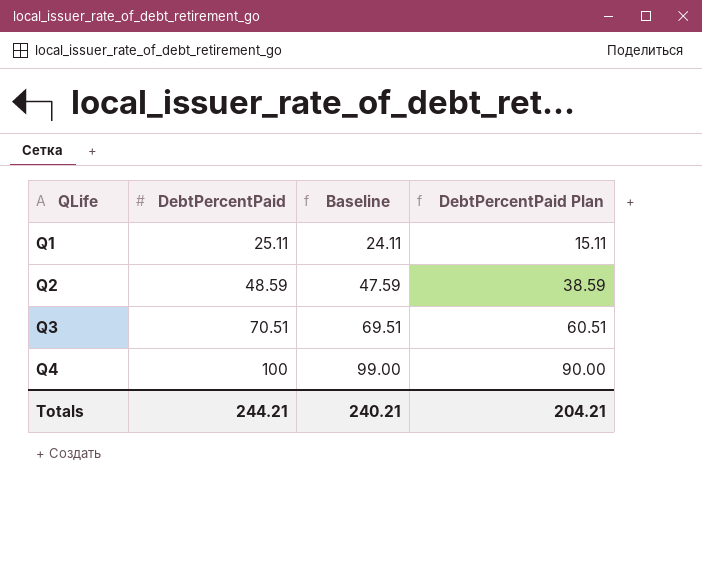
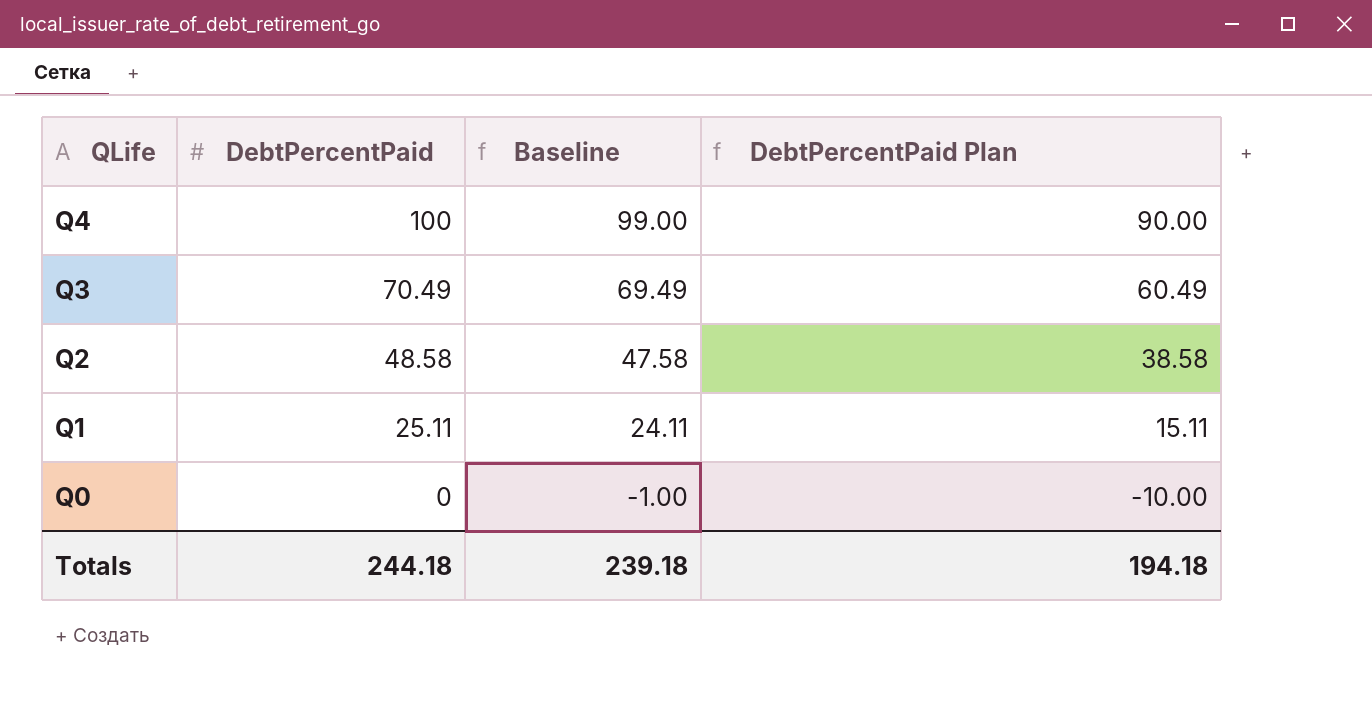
row order: QLife ascending -> QLife descending
Q3 | DebtPercentPaid: 70.51 -> 70.49
Q3 | Baseline: 69.51 -> 69.49
Q3 | DebtPercentPaid Plan: 60.51 -> 60.49
Q2 | DebtPercentPaid: 48.59 -> 48.58
Q2 | Baseline: 47.59 -> 47.58
Q2 | DebtPercentPaid Plan: 38.59 -> 38.58
row Q0: none -> 0 | -1.00 | -10.00
Totals | DebtPercentPaid: 244.21 -> 244.18
Totals | Baseline: 240.21 -> 239.18
Totals | DebtPercentPaid Plan: 204.21 -> 194.18

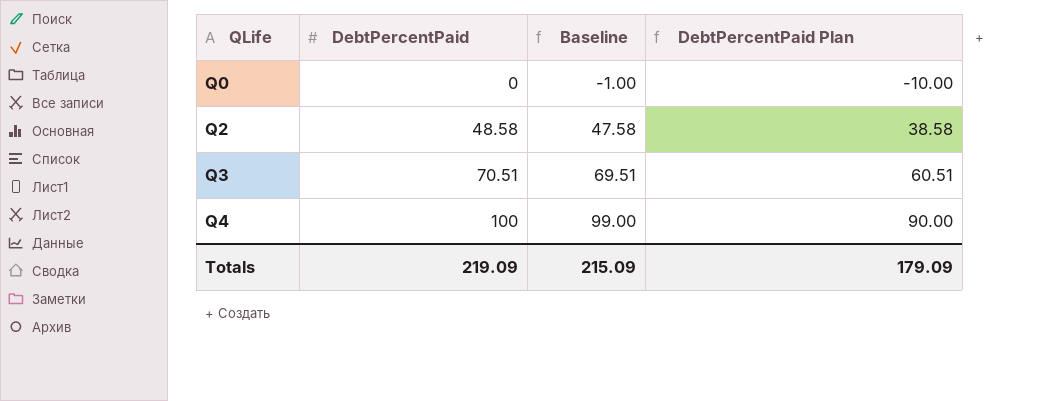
row order: QLife descending -> QLife ascending
row Q1: 25.11 | 24.11 | 15.11 -> none
Q3 | DebtPercentPaid: 70.49 -> 70.51
Q3 | Baseline: 69.49 -> 69.51
Q3 | DebtPercentPaid Plan: 60.49 -> 60.51
Totals | DebtPercentPaid: 244.18 -> 219.09
Totals | Baseline: 239.18 -> 215.09
Totals | DebtPercentPaid Plan: 194.18 -> 179.09

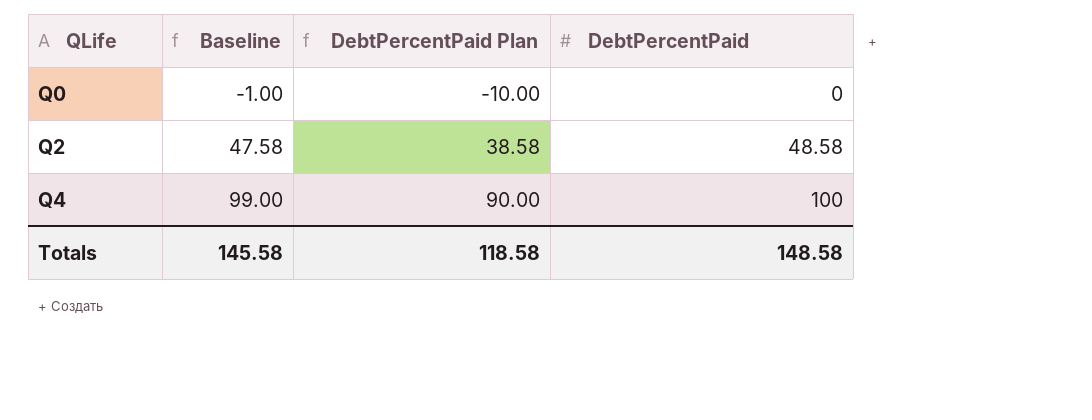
column DebtPercentPaid | position: 2 -> 4
row Q3: 70.51 | 69.51 | 60.51 -> none
Totals | Baseline: 215.09 -> 145.58
Totals | DebtPercentPaid Plan: 179.09 -> 118.58
Totals | DebtPercentPaid: 219.09 -> 148.58

